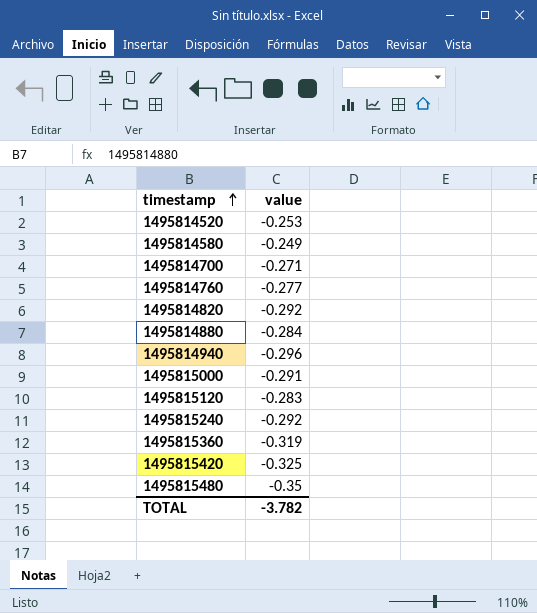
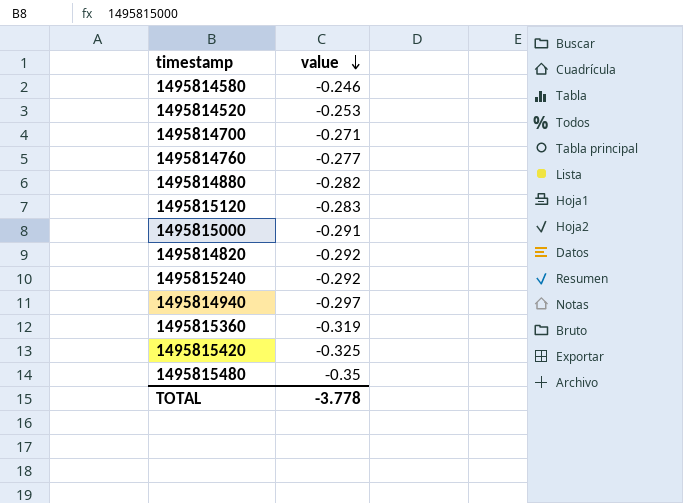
row order: timestamp ascending -> value descending
1495814580 | value: -0.249 -> -0.246
1495814880 | value: -0.284 -> -0.282
1495814940 | value: -0.296 -> -0.297
TOTAL | value: -3.782 -> -3.778

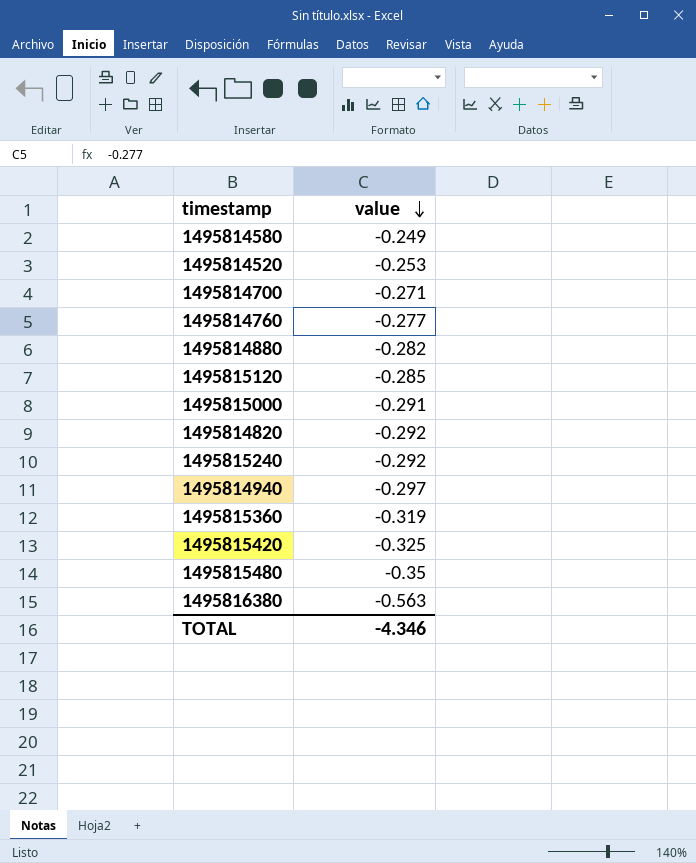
1495814580 | value: -0.246 -> -0.249
1495815120 | value: -0.283 -> -0.285
row 1495816380: none -> -0.563
TOTAL | value: -3.778 -> -4.346

